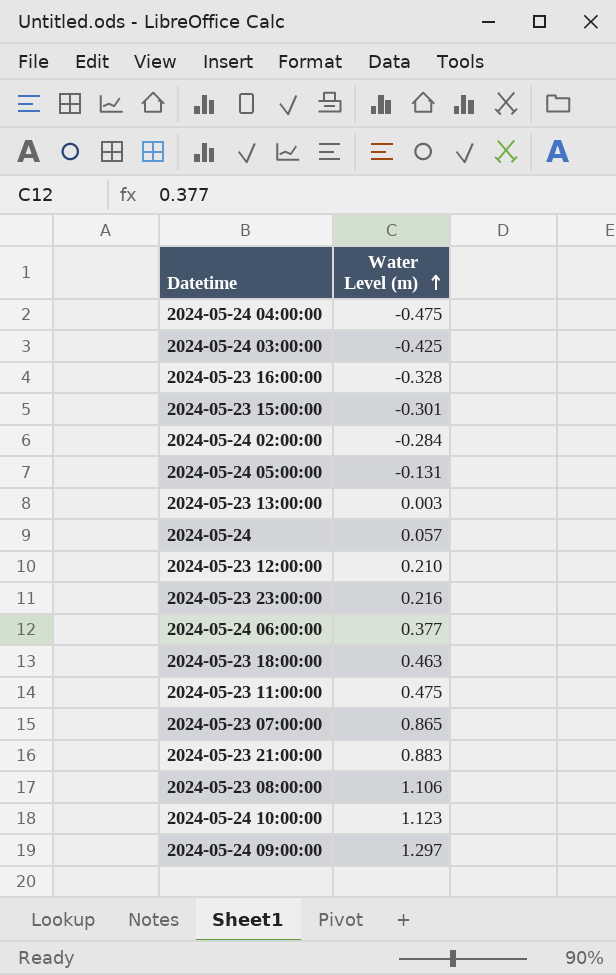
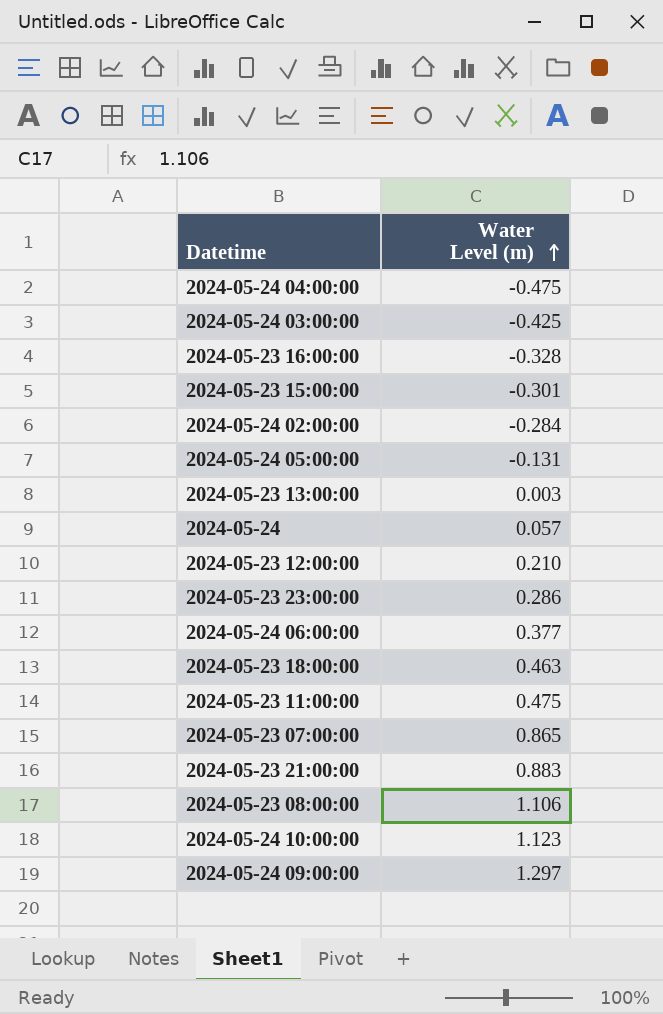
2024-05-23 23:00:00 | Water Level (m): 0.216 -> 0.286

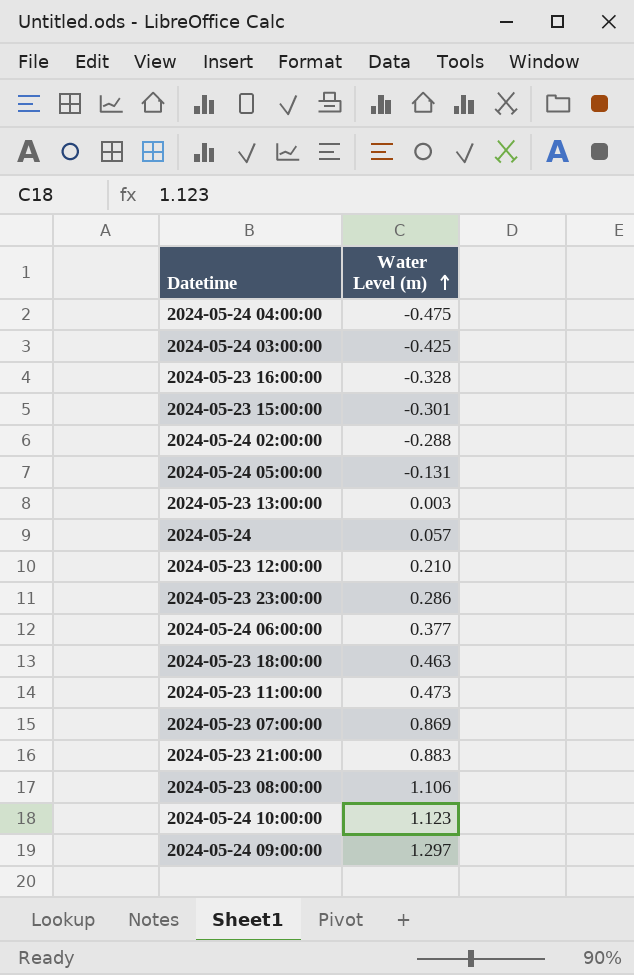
2024-05-24 02:00:00 | Water Level (m): -0.284 -> -0.288
2024-05-23 11:00:00 | Water Level (m): 0.475 -> 0.473
2024-05-23 07:00:00 | Water Level (m): 0.865 -> 0.869

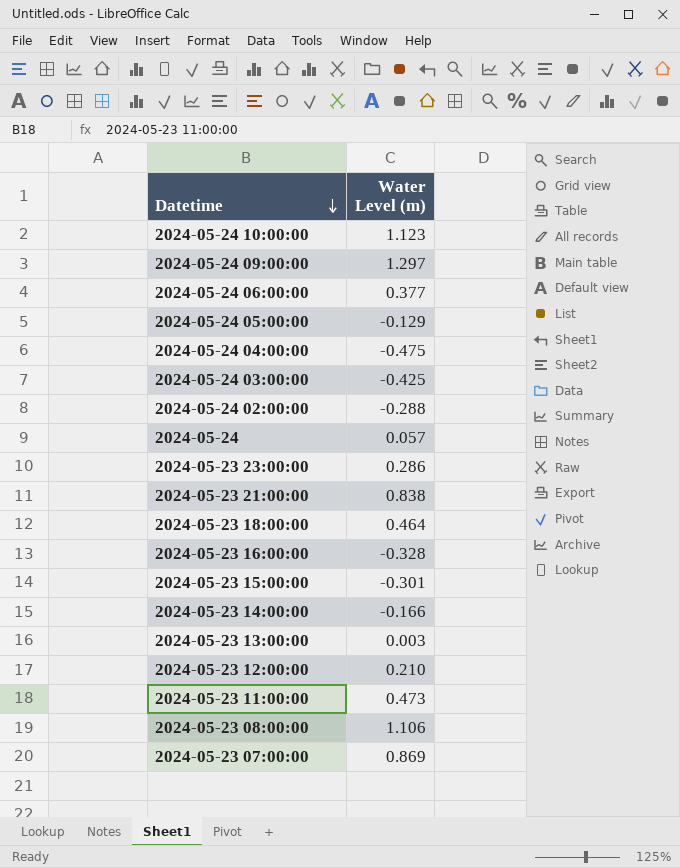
row order: Water Level (m) ascending -> Datetime descending
2024-05-24 05:00:00 | Water Level (m): -0.131 -> -0.129
2024-05-23 21:00:00 | Water Level (m): 0.883 -> 0.838
2024-05-23 18:00:00 | Water Level (m): 0.463 -> 0.464
row 2024-05-23 14:00:00: none -> -0.166

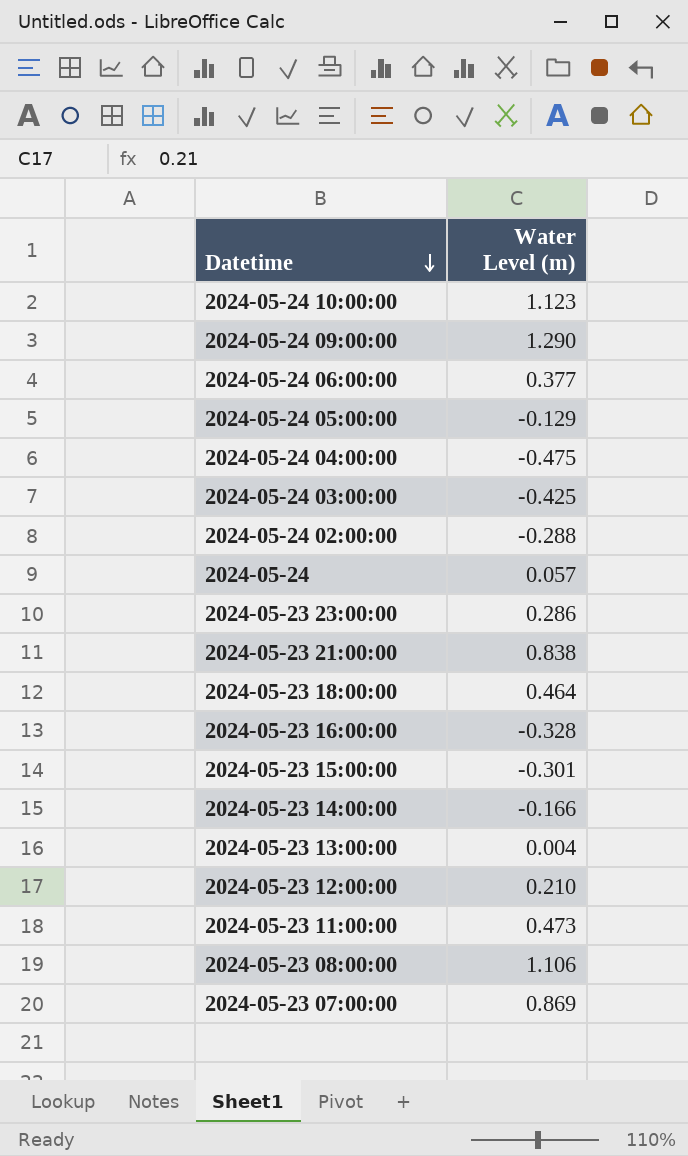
2024-05-24 09:00:00 | Water Level (m): 1.297 -> 1.290
2024-05-23 13:00:00 | Water Level (m): 0.003 -> 0.004

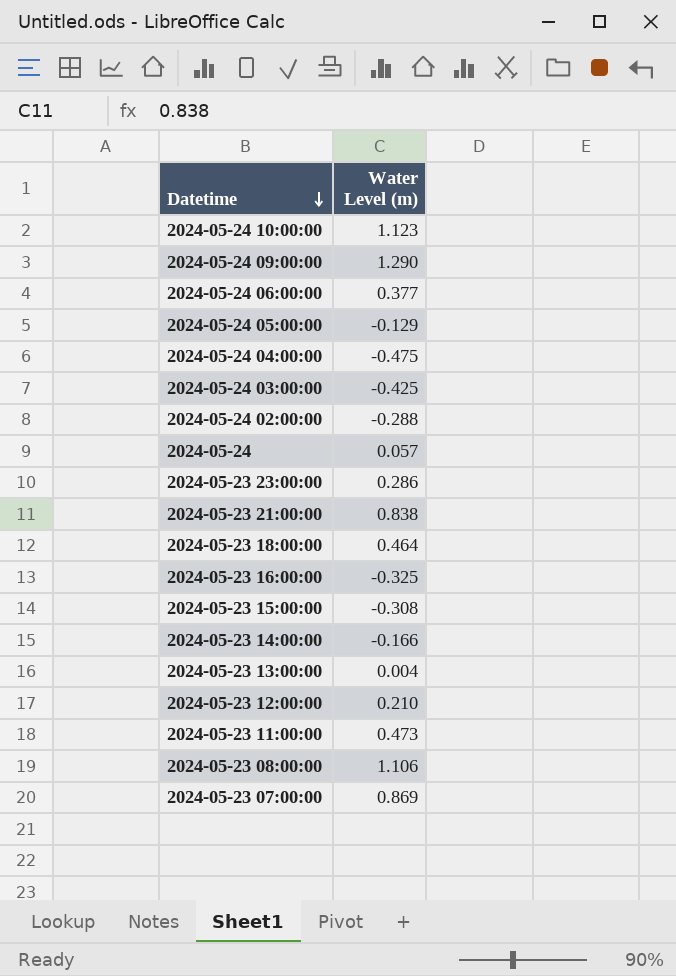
2024-05-23 16:00:00 | Water Level (m): -0.328 -> -0.325
2024-05-23 15:00:00 | Water Level (m): -0.301 -> -0.308

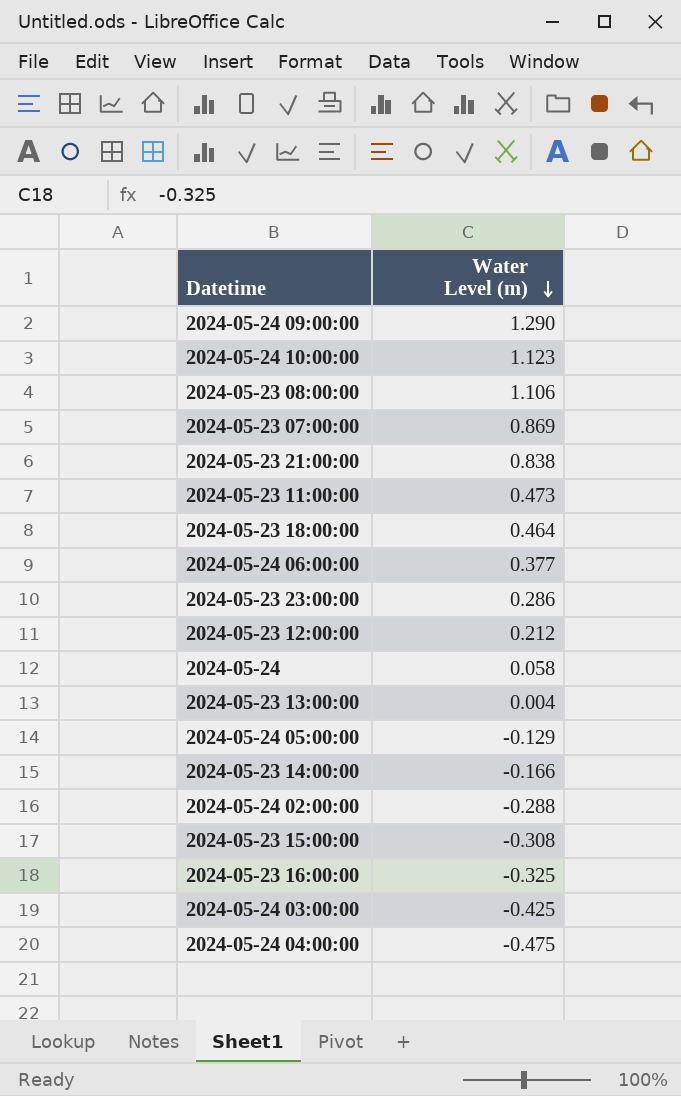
row order: Datetime descending -> Water Level (m) descending
2024-05-23 12:00:00 | Water Level (m): 0.210 -> 0.212
2024-05-24 | Water Level (m): 0.057 -> 0.058

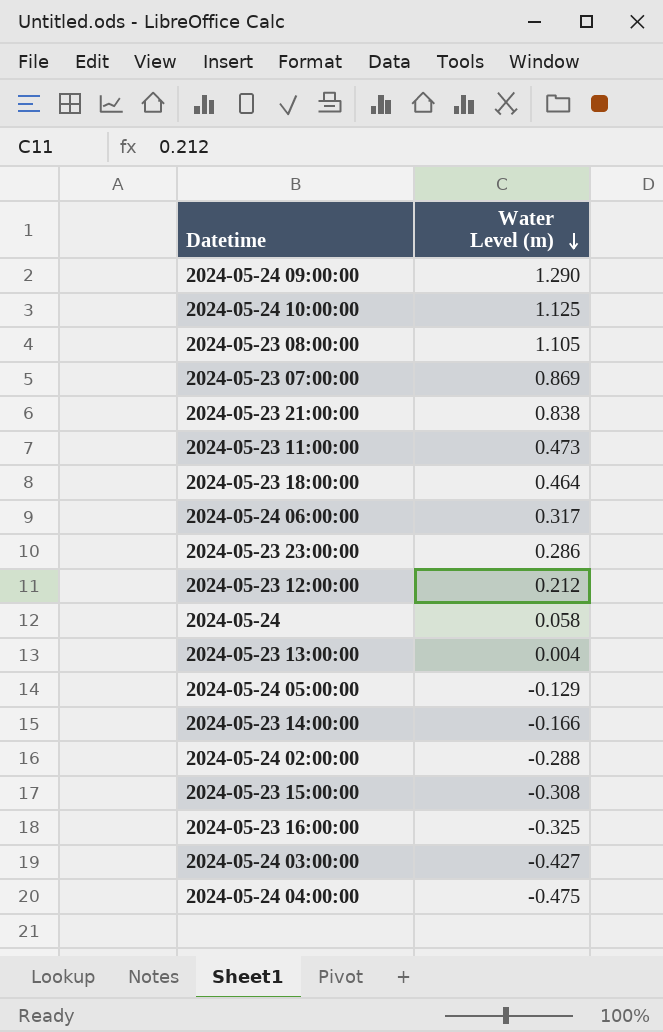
2024-05-24 10:00:00 | Water Level (m): 1.123 -> 1.125
2024-05-23 08:00:00 | Water Level (m): 1.106 -> 1.105
2024-05-24 06:00:00 | Water Level (m): 0.377 -> 0.317
2024-05-24 03:00:00 | Water Level (m): -0.425 -> -0.427

